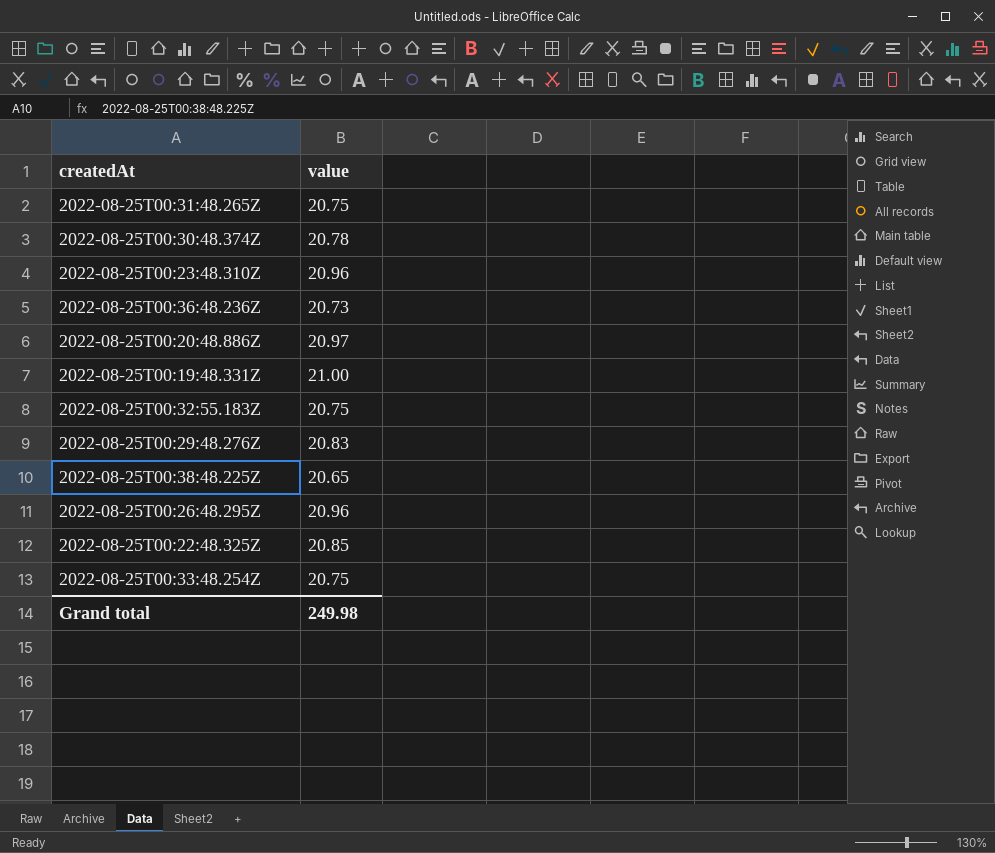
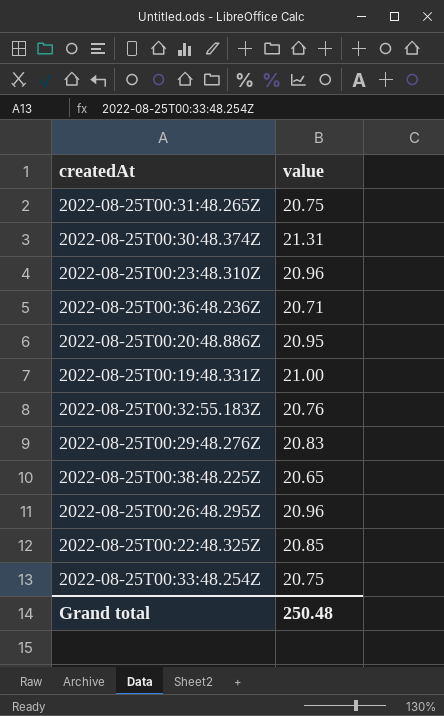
2022-08-25T00:30:48.374Z | value: 20.78 -> 21.31
2022-08-25T00:36:48.236Z | value: 20.73 -> 20.71
2022-08-25T00:20:48.886Z | value: 20.97 -> 20.95
2022-08-25T00:32:55.183Z | value: 20.75 -> 20.76
Grand total | value: 249.98 -> 250.48

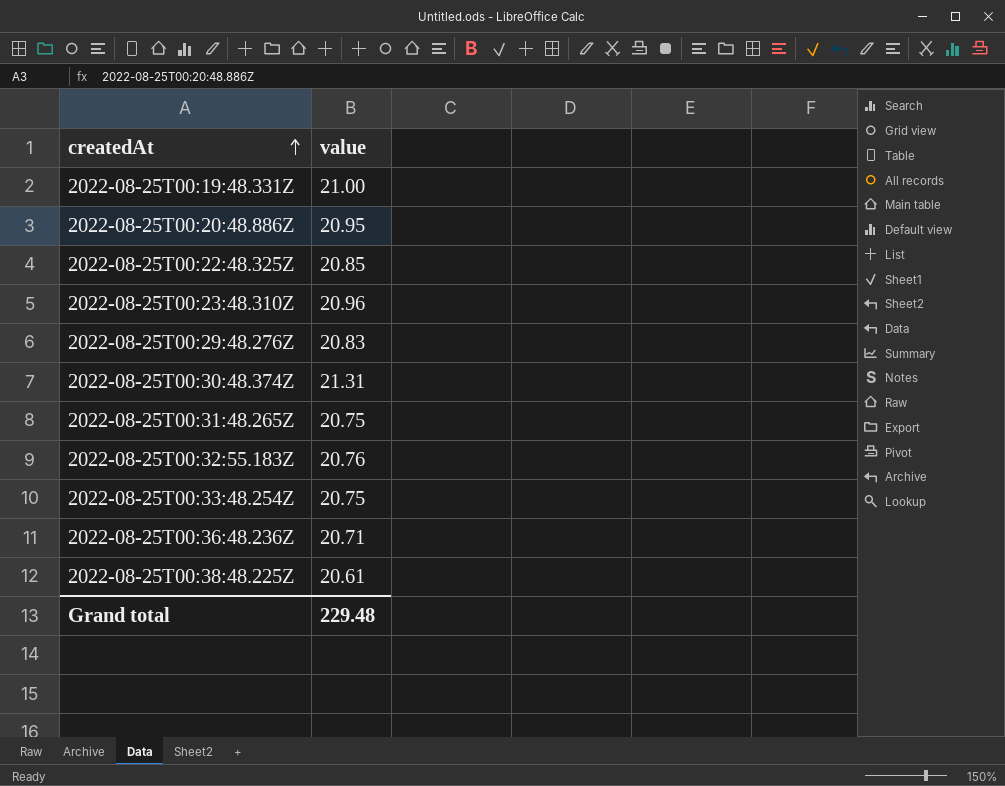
row order: none -> createdAt ascending
row 2022-08-25T00:26:48.295Z: 20.96 -> none
2022-08-25T00:38:48.225Z | value: 20.65 -> 20.61
Grand total | value: 250.48 -> 229.48

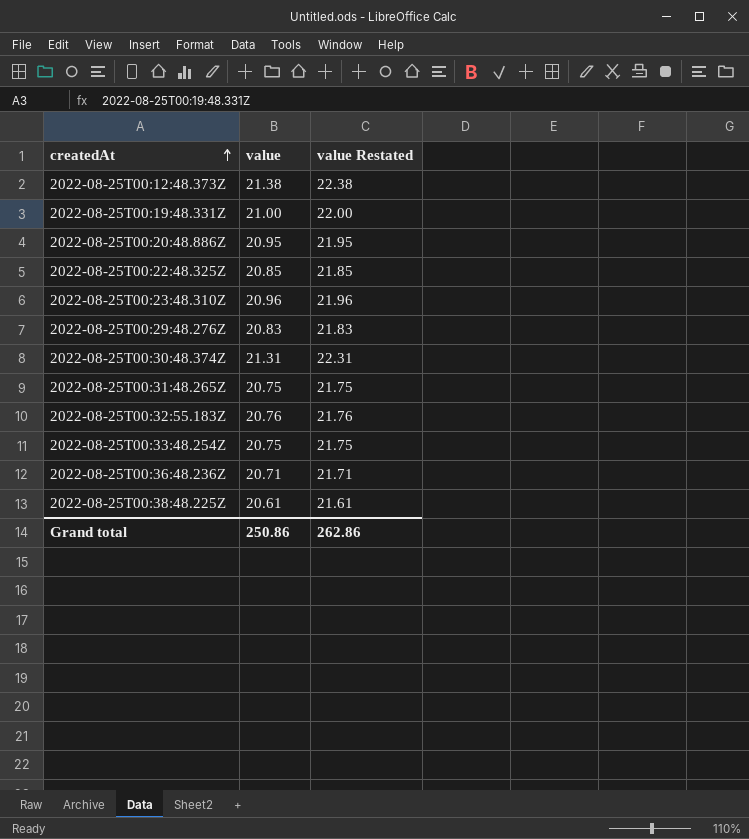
column value Restated | formula: none -> [value] + 1
row 2022-08-25T00:12:48.373Z: none -> 21.38 | 22.38
Grand total | value: 229.48 -> 250.86

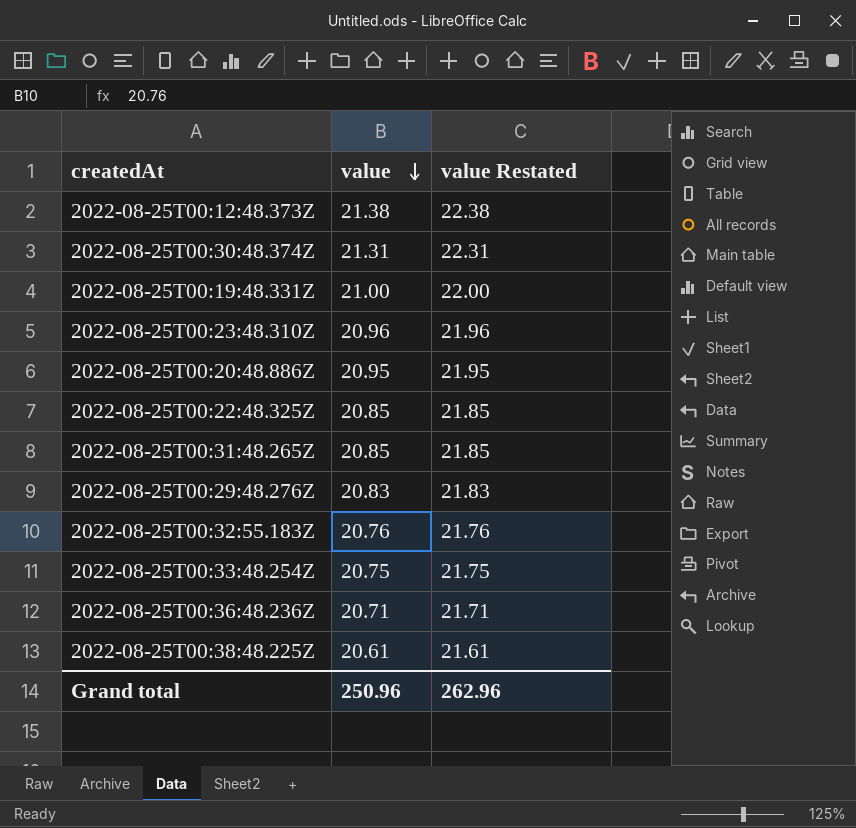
row order: createdAt ascending -> value descending
2022-08-25T00:31:48.265Z | value: 20.75 -> 20.85
2022-08-25T00:31:48.265Z | value Restated: 21.75 -> 21.85
Grand total | value: 250.86 -> 250.96
Grand total | value Restated: 262.86 -> 262.96

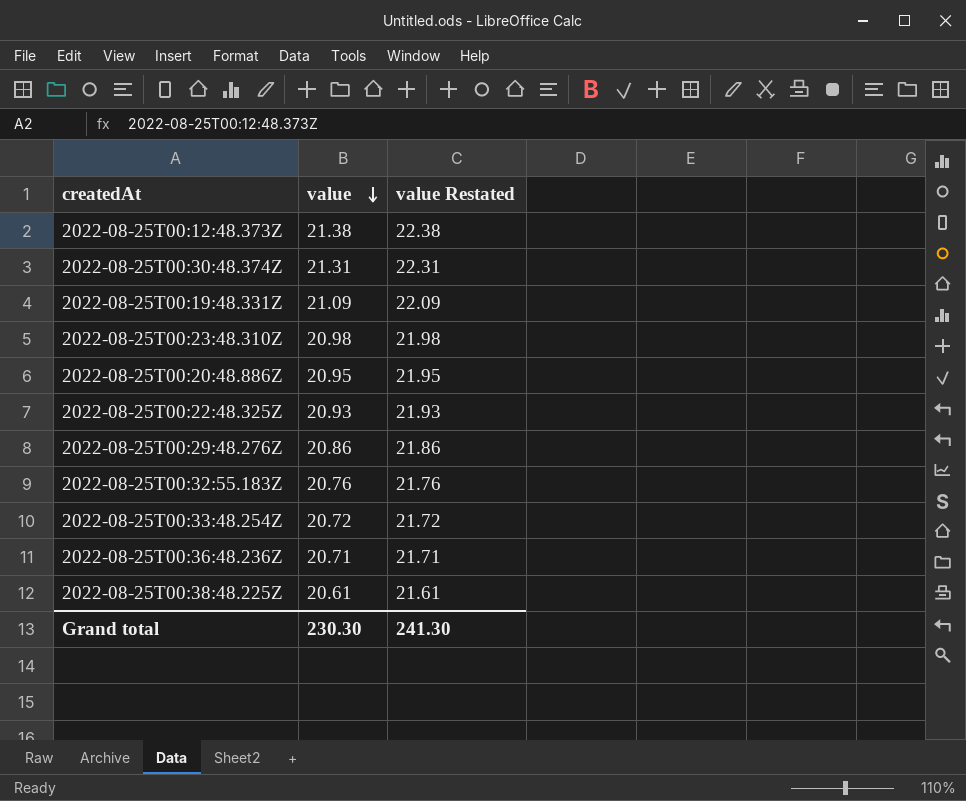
row 2022-08-25T00:31:48.265Z: 20.85 | 21.85 -> none
2022-08-25T00:19:48.331Z | value: 21.00 -> 21.09
2022-08-25T00:19:48.331Z | value Restated: 22.00 -> 22.09
2022-08-25T00:23:48.310Z | value: 20.96 -> 20.98
2022-08-25T00:23:48.310Z | value Restated: 21.96 -> 21.98
2022-08-25T00:22:48.325Z | value: 20.85 -> 20.93
2022-08-25T00:22:48.325Z | value Restated: 21.85 -> 21.93
2022-08-25T00:29:48.276Z | value: 20.83 -> 20.86
2022-08-25T00:29:48.276Z | value Restated: 21.83 -> 21.86
2022-08-25T00:33:48.254Z | value: 20.75 -> 20.72
2022-08-25T00:33:48.254Z | value Restated: 21.75 -> 21.72
Grand total | value: 250.96 -> 230.30
Grand total | value Restated: 262.96 -> 241.30

